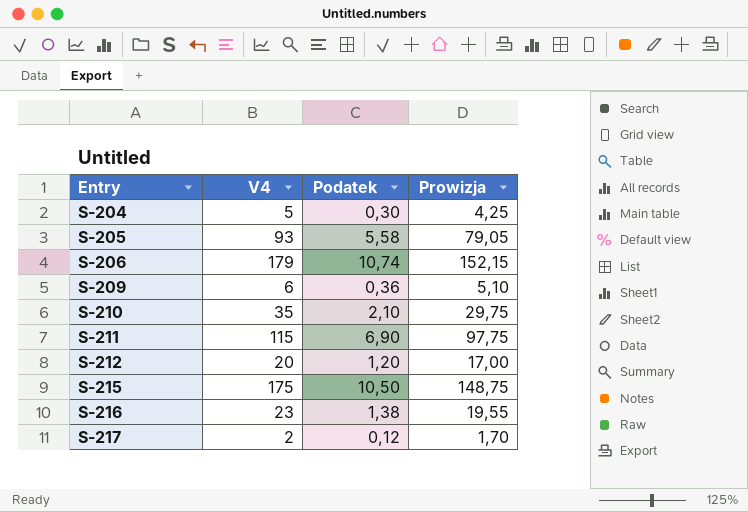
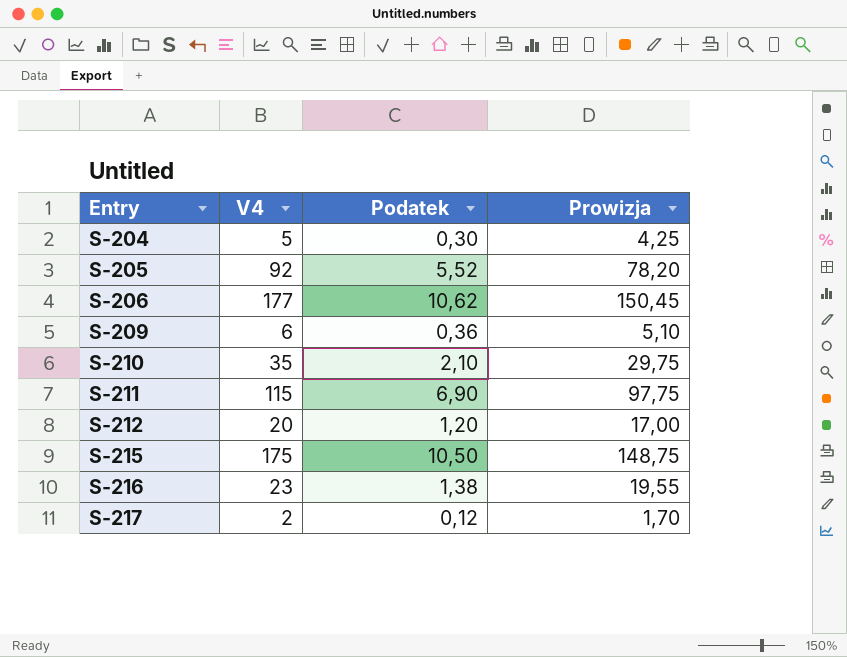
S-205 | V4: 93 -> 92
S-205 | Podatek: 5,58 -> 5,52
S-205 | Prowizja: 79,05 -> 78,20
S-206 | V4: 179 -> 177
S-206 | Podatek: 10,74 -> 10,62
S-206 | Prowizja: 152,15 -> 150,45

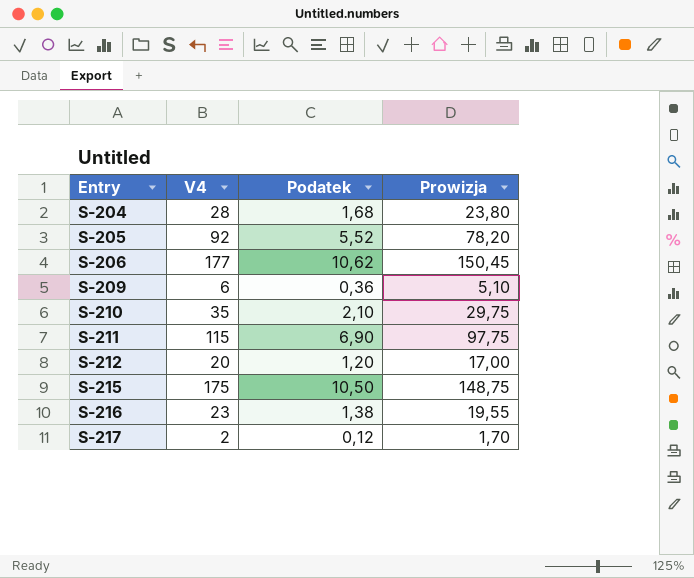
S-204 | V4: 5 -> 28
S-204 | Podatek: 0,30 -> 1,68
S-204 | Prowizja: 4,25 -> 23,80

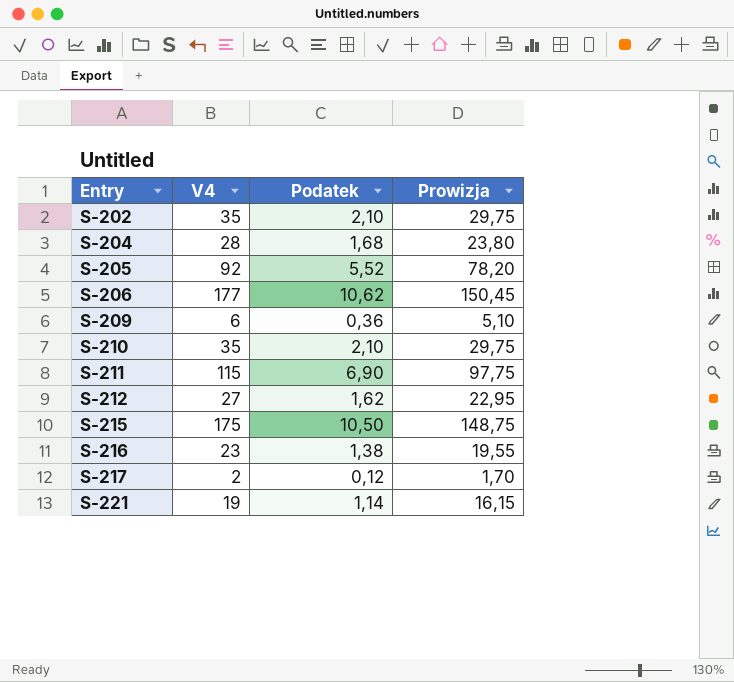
row S-202: none -> 35 | 2,10 | 29,75
S-212 | V4: 20 -> 27
S-212 | Podatek: 1,20 -> 1,62
S-212 | Prowizja: 17,00 -> 22,95
row S-221: none -> 19 | 1,14 | 16,15

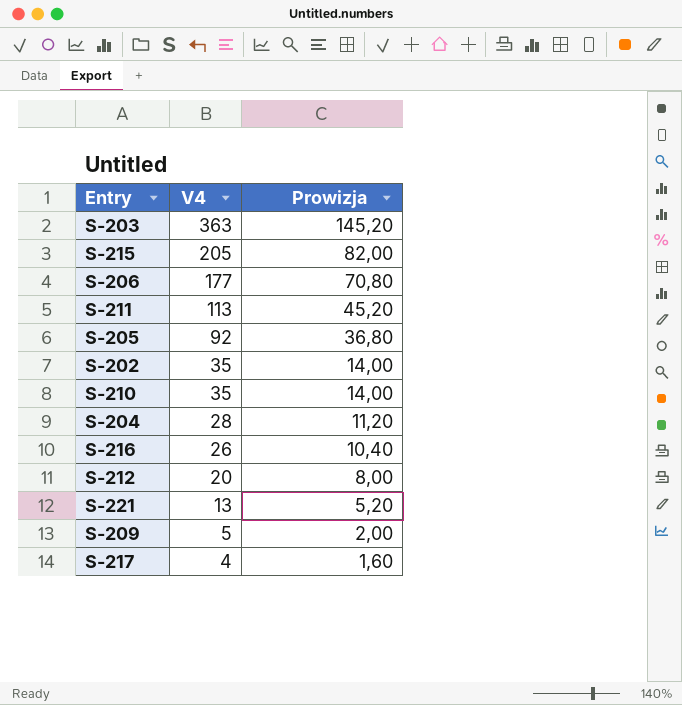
row order: Entry ascending -> V4 descending
column Podatek | formula: [V4] * 0,06 -> none
column Prowizja | formula: [V4] * 0,85 -> [V4] * 0,4
row S-203: none -> 363 | 145,20
S-215 | V4: 175 -> 205
S-211 | V4: 115 -> 113
S-216 | V4: 23 -> 26
S-212 | V4: 27 -> 20
S-221 | V4: 19 -> 13
S-209 | V4: 6 -> 5
S-217 | V4: 2 -> 4

